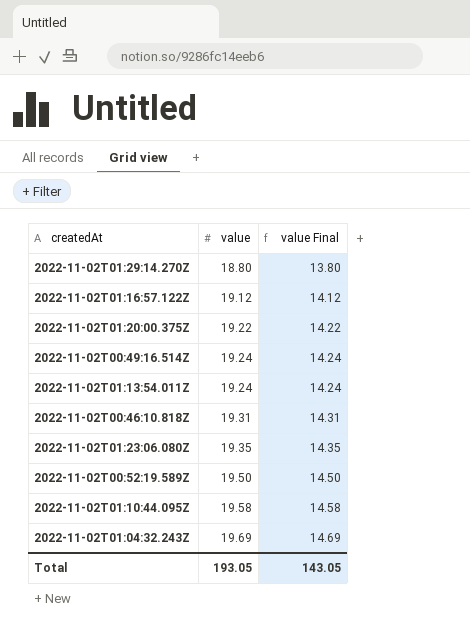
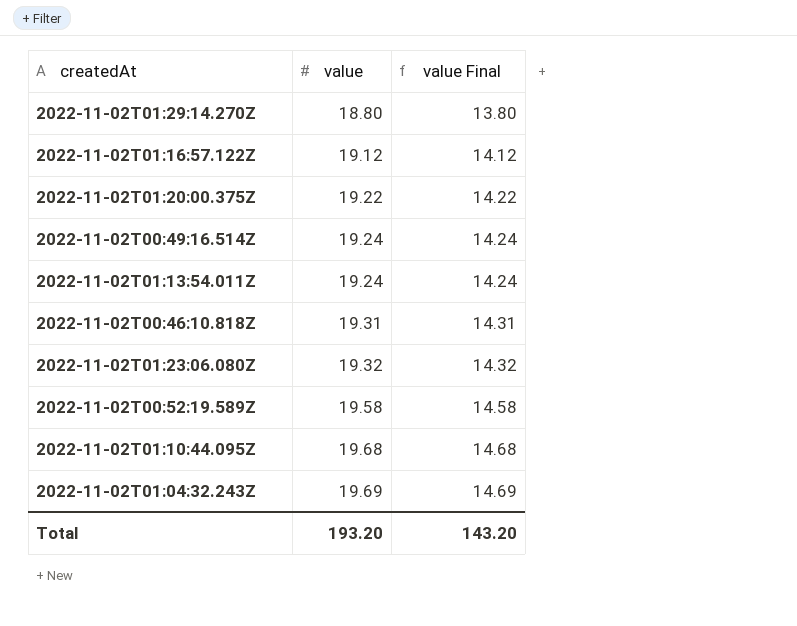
2022-11-02T01:23:06.080Z | value: 19.35 -> 19.32
2022-11-02T01:23:06.080Z | value Final: 14.35 -> 14.32
2022-11-02T00:52:19.589Z | value: 19.50 -> 19.58
2022-11-02T00:52:19.589Z | value Final: 14.50 -> 14.58
2022-11-02T01:10:44.095Z | value: 19.58 -> 19.68
2022-11-02T01:10:44.095Z | value Final: 14.58 -> 14.68
Total | value: 193.05 -> 193.20
Total | value Final: 143.05 -> 143.20

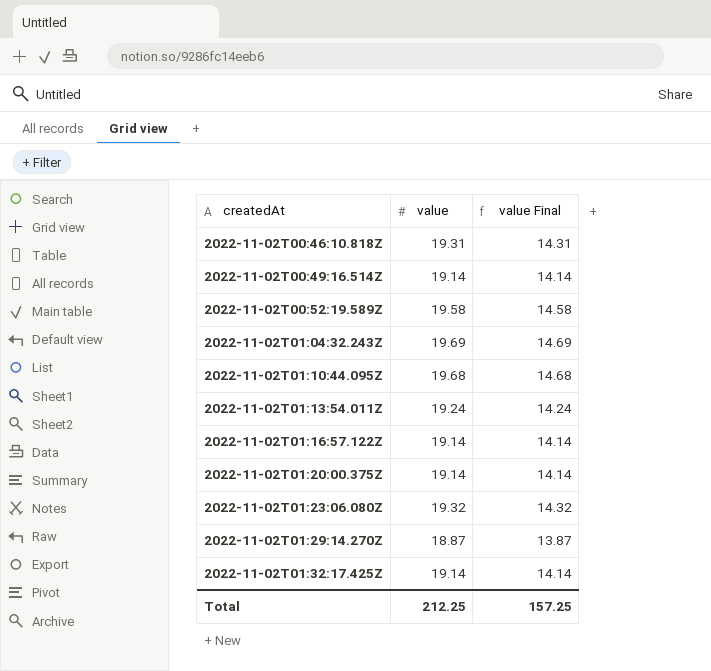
row order: value ascending -> createdAt ascending
2022-11-02T00:49:16.514Z | value: 19.24 -> 19.14
2022-11-02T00:49:16.514Z | value Final: 14.24 -> 14.14
2022-11-02T01:16:57.122Z | value: 19.12 -> 19.14
2022-11-02T01:16:57.122Z | value Final: 14.12 -> 14.14
2022-11-02T01:20:00.375Z | value: 19.22 -> 19.14
2022-11-02T01:20:00.375Z | value Final: 14.22 -> 14.14
2022-11-02T01:29:14.270Z | value: 18.80 -> 18.87
2022-11-02T01:29:14.270Z | value Final: 13.80 -> 13.87
row 2022-11-02T01:32:17.425Z: none -> 19.14 | 14.14
Total | value: 193.20 -> 212.25
Total | value Final: 143.20 -> 157.25

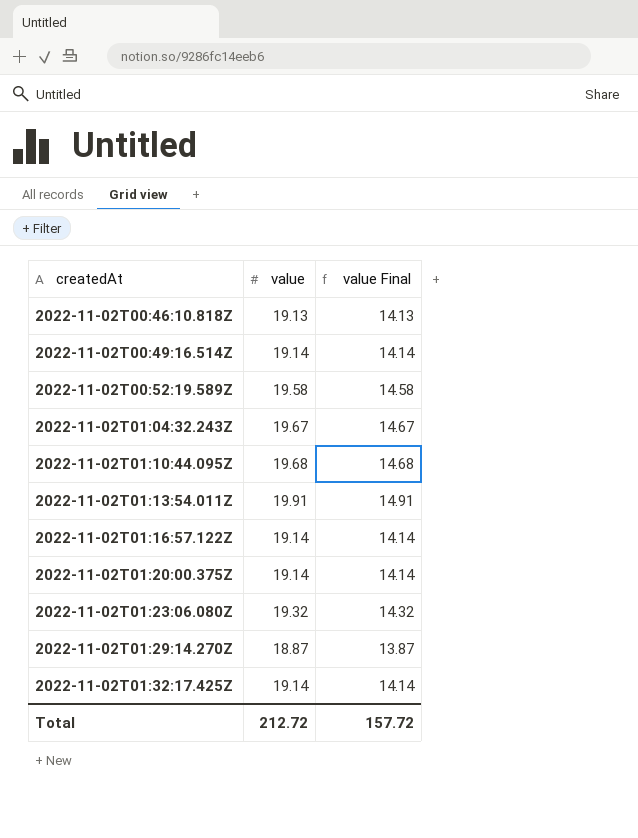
2022-11-02T00:46:10.818Z | value: 19.31 -> 19.13
2022-11-02T00:46:10.818Z | value Final: 14.31 -> 14.13
2022-11-02T01:04:32.243Z | value: 19.69 -> 19.67
2022-11-02T01:04:32.243Z | value Final: 14.69 -> 14.67
2022-11-02T01:13:54.011Z | value: 19.24 -> 19.91
2022-11-02T01:13:54.011Z | value Final: 14.24 -> 14.91
Total | value: 212.25 -> 212.72
Total | value Final: 157.25 -> 157.72

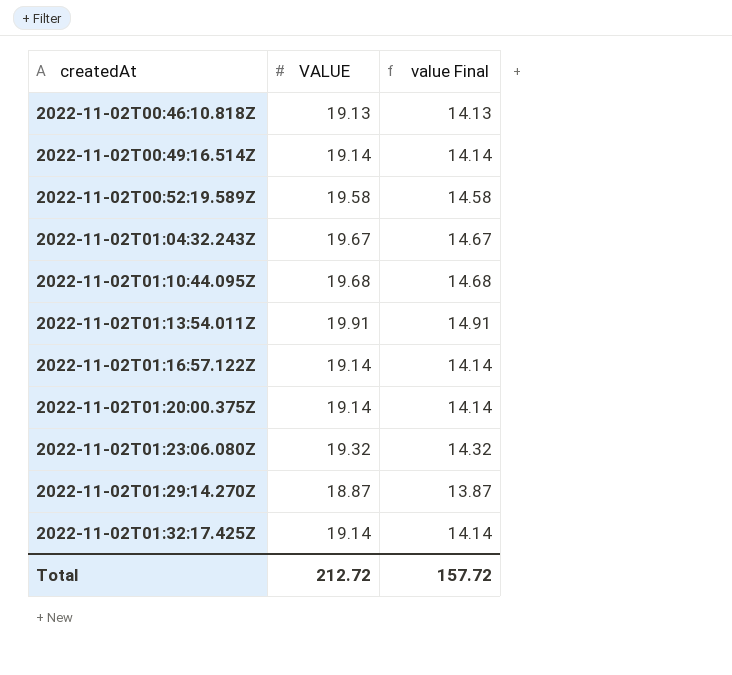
column name: value -> VALUE

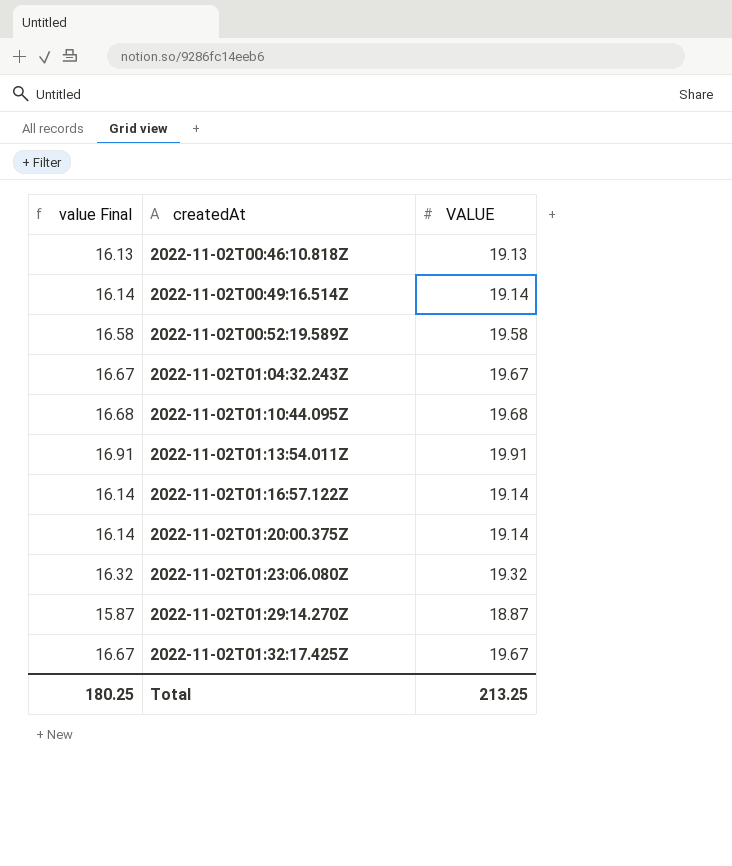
column value Final | formula: [VALUE] - 5 -> [VALUE] - 3
column value Final | position: 3 -> 1
2022-11-02T01:32:17.425Z | VALUE: 19.14 -> 19.67
Total | value Final: 157.72 -> 180.25
Total | VALUE: 212.72 -> 213.25

